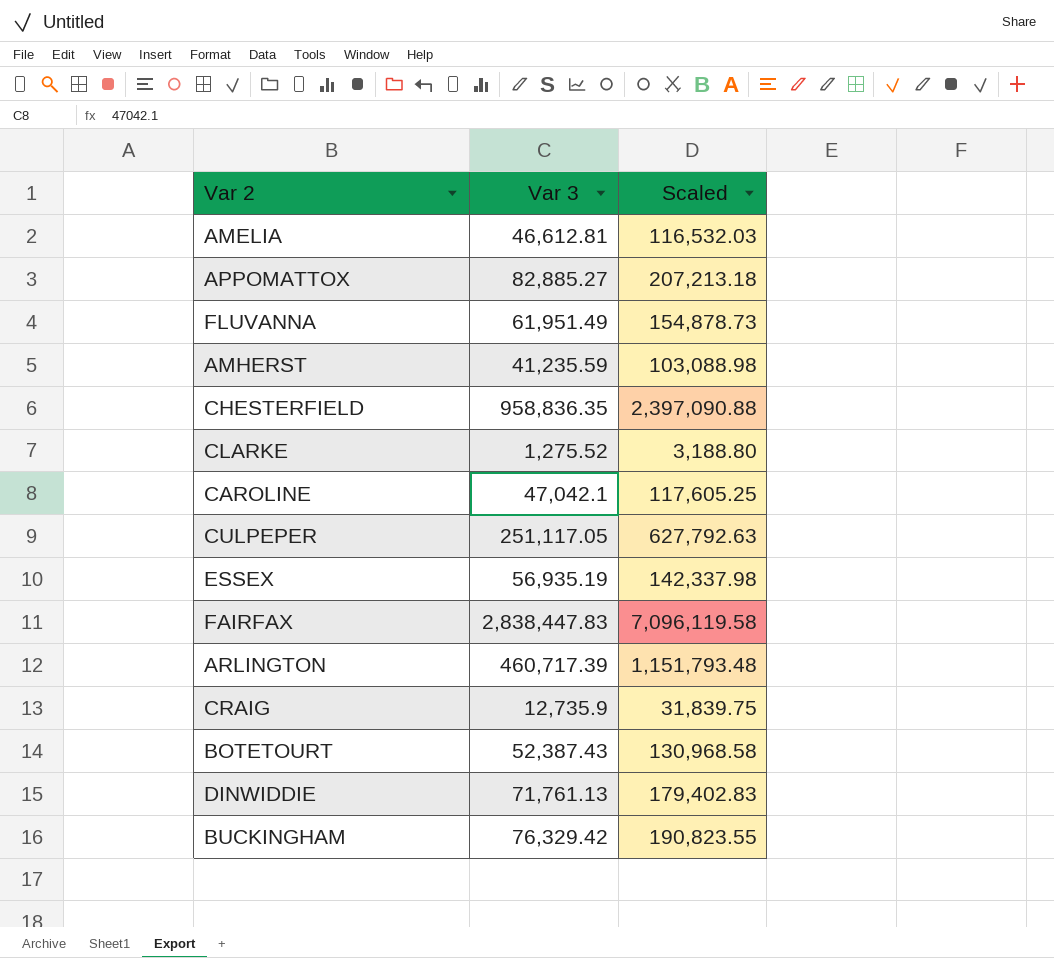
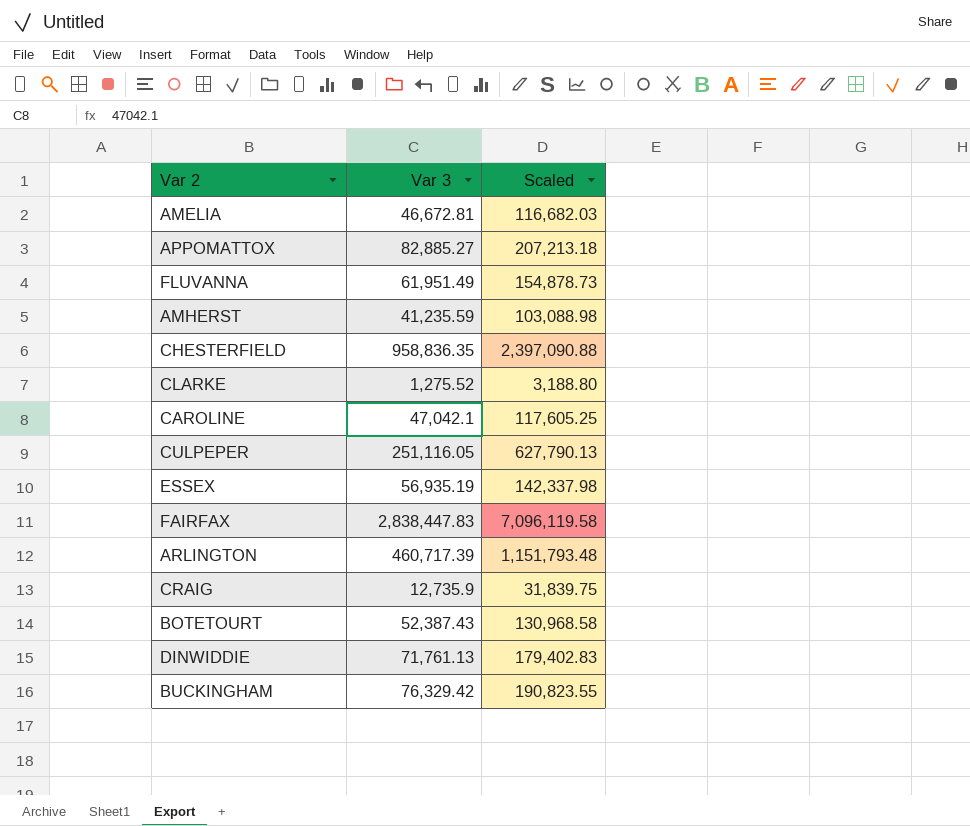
AMELIA | Var 3: 46,612.81 -> 46,672.81
AMELIA | Scaled: 116,532.03 -> 116,682.03
CULPEPER | Var 3: 251,117.05 -> 251,116.05
CULPEPER | Scaled: 627,792.63 -> 627,790.13

